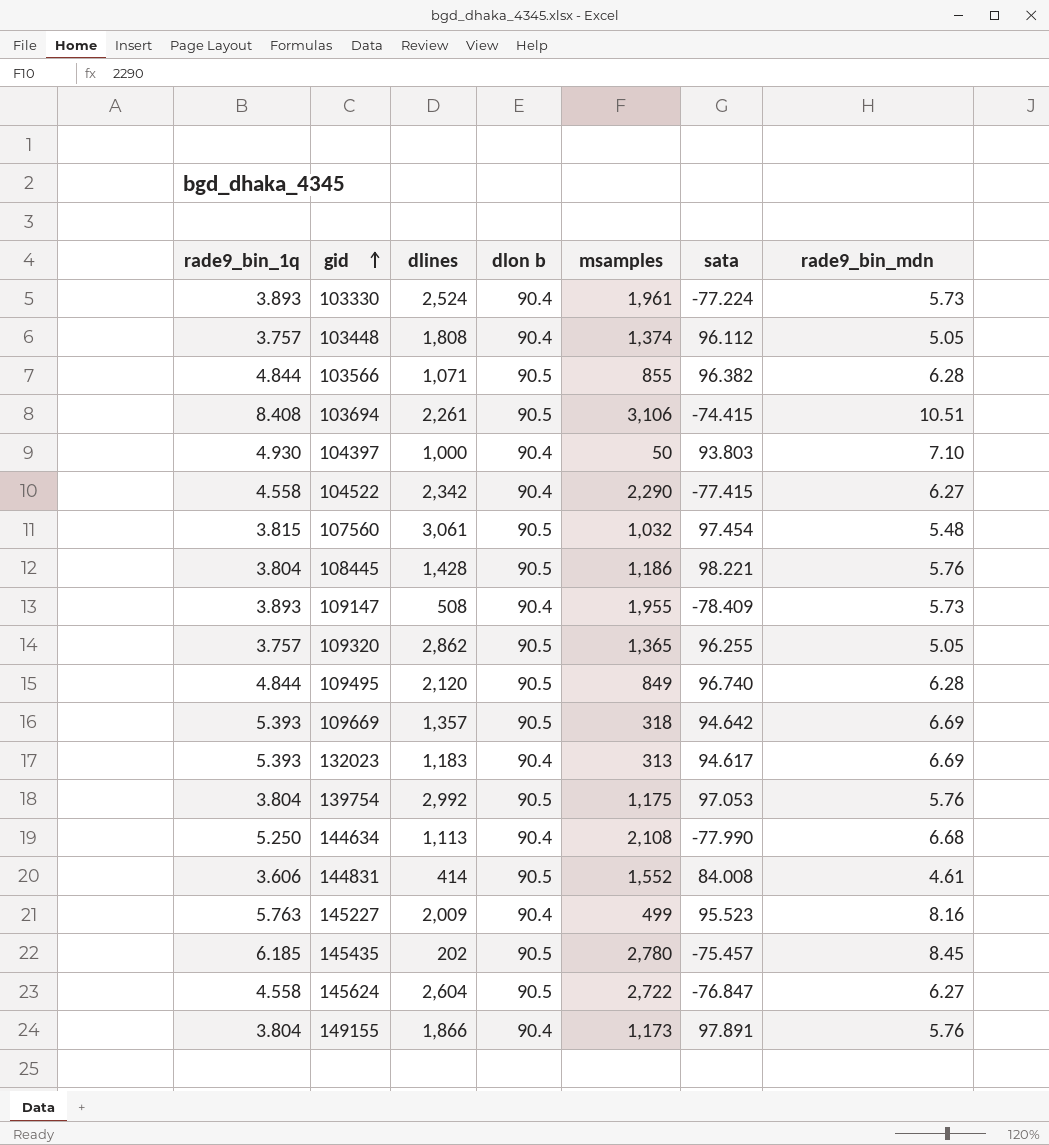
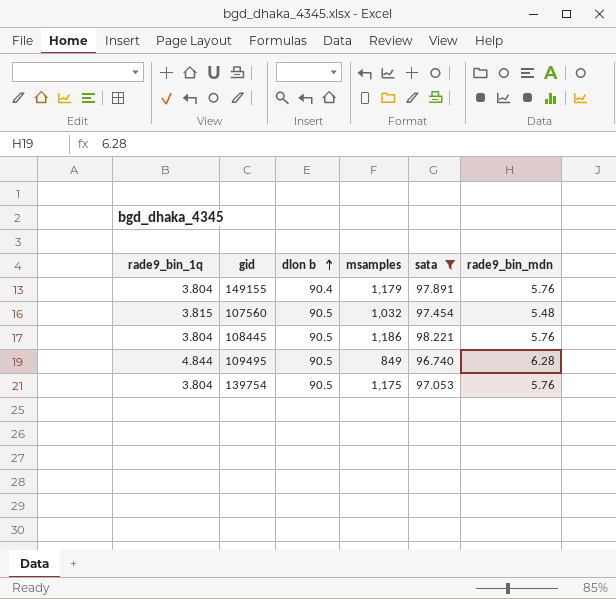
filter: none -> sata >= 96.740
row order: gid ascending -> dlon b ascending
column dlines | position: 3 -> none
149155 | msamples: 1,173 -> 1,179

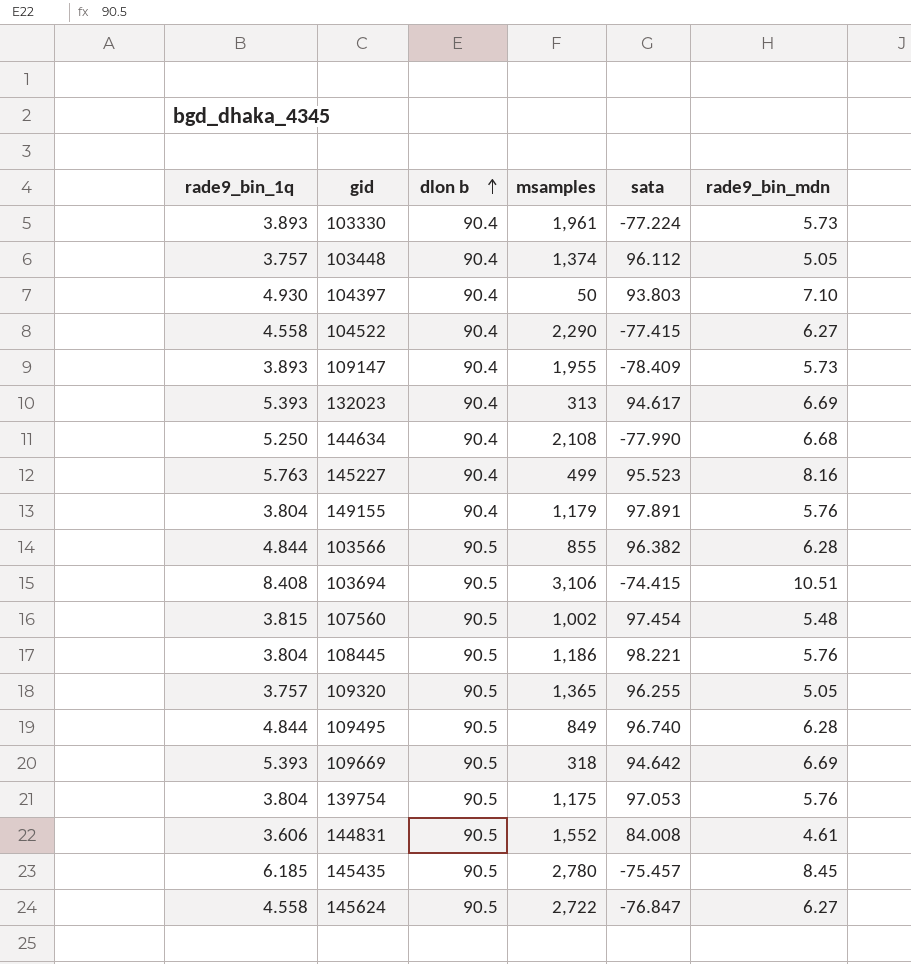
filter: sata >= 96.740 -> none
107560 | msamples: 1,032 -> 1,002

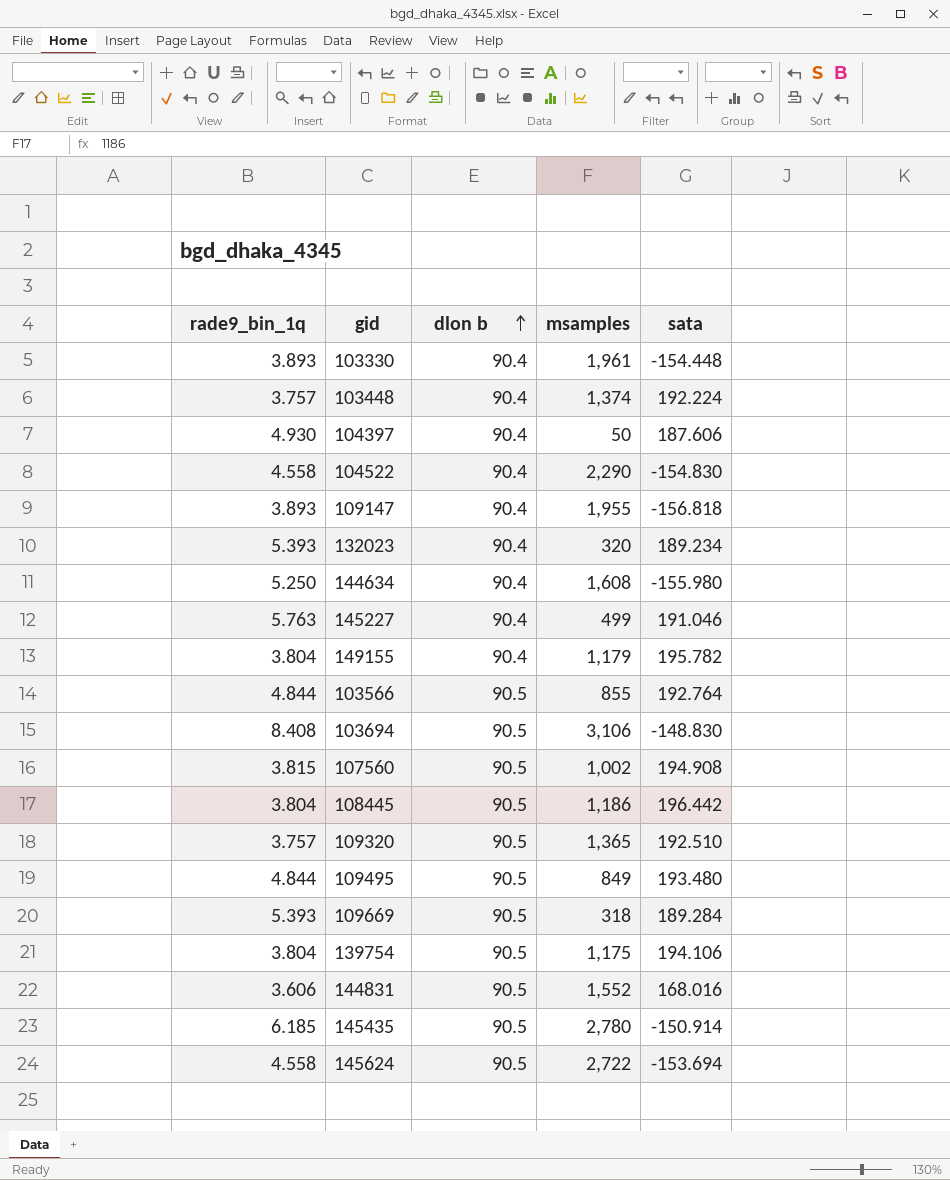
column rade9_bin_mdn | position: 6 -> none
103330 | sata: -77.224 -> -154.448
103448 | sata: 96.112 -> 192.224
104397 | sata: 93.803 -> 187.606
104522 | sata: -77.415 -> -154.830
109147 | sata: -78.409 -> -156.818
132023 | msamples: 313 -> 320
132023 | sata: 94.617 -> 189.234
144634 | msamples: 2,108 -> 1,608
144634 | sata: -77.990 -> -155.980
145227 | sata: 95.523 -> 191.046
149155 | sata: 97.891 -> 195.782
103566 | sata: 96.382 -> 192.764
103694 | sata: -74.415 -> -148.830
107560 | sata: 97.454 -> 194.908
108445 | sata: 98.221 -> 196.442
109320 | sata: 96.255 -> 192.510
109495 | sata: 96.740 -> 193.480
109669 | sata: 94.642 -> 189.284
139754 | sata: 97.053 -> 194.106
144831 | sata: 84.008 -> 168.016
145435 | sata: -75.457 -> -150.914
145624 | sata: -76.847 -> -153.694

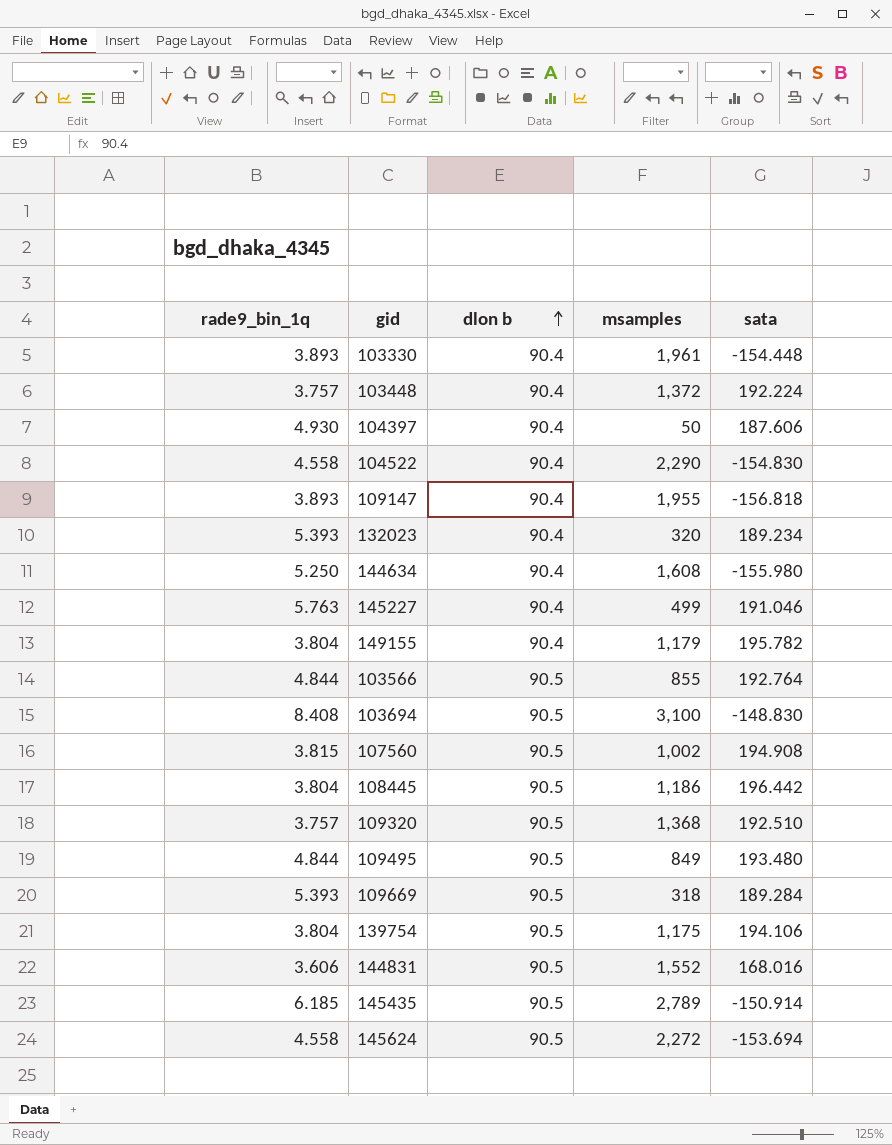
103448 | msamples: 1,374 -> 1,372
103694 | msamples: 3,106 -> 3,100
109320 | msamples: 1,365 -> 1,368
145435 | msamples: 2,780 -> 2,789
145624 | msamples: 2,722 -> 2,272

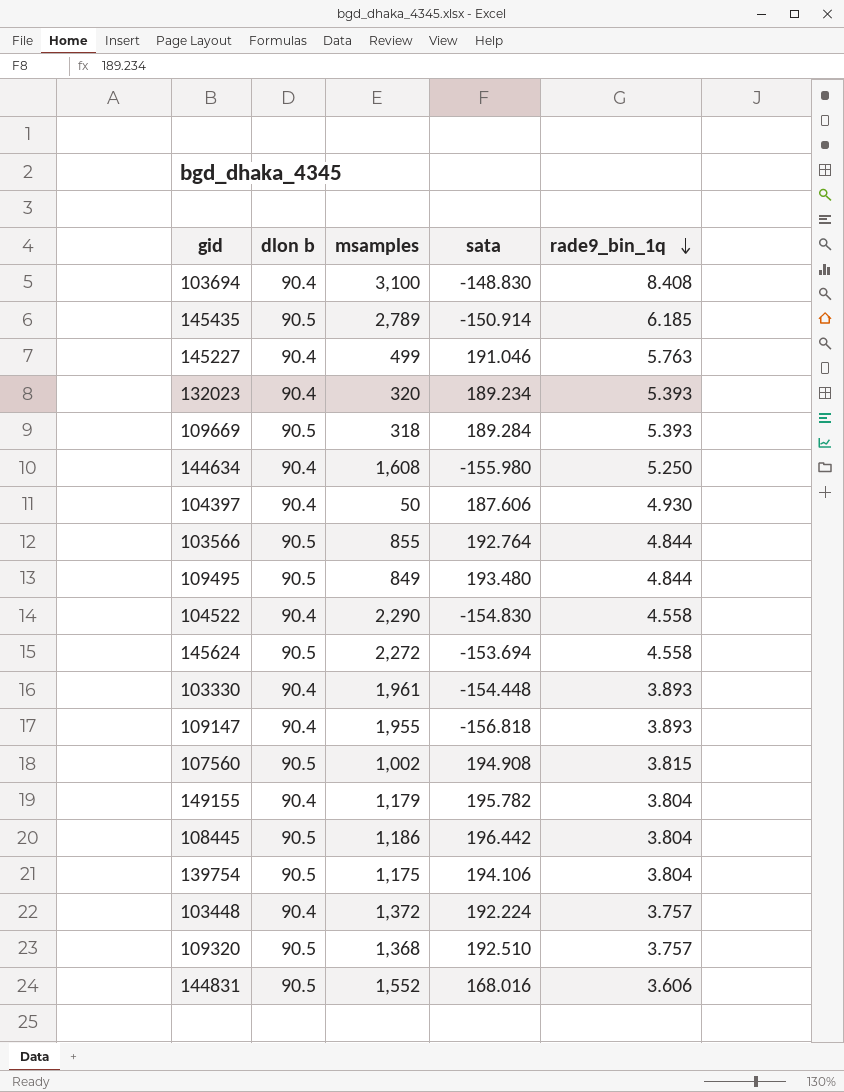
row order: dlon b ascending -> rade9_bin_1q descending
column rade9_bin_1q | position: 1 -> 5
103694 | dlon b: 90.5 -> 90.4

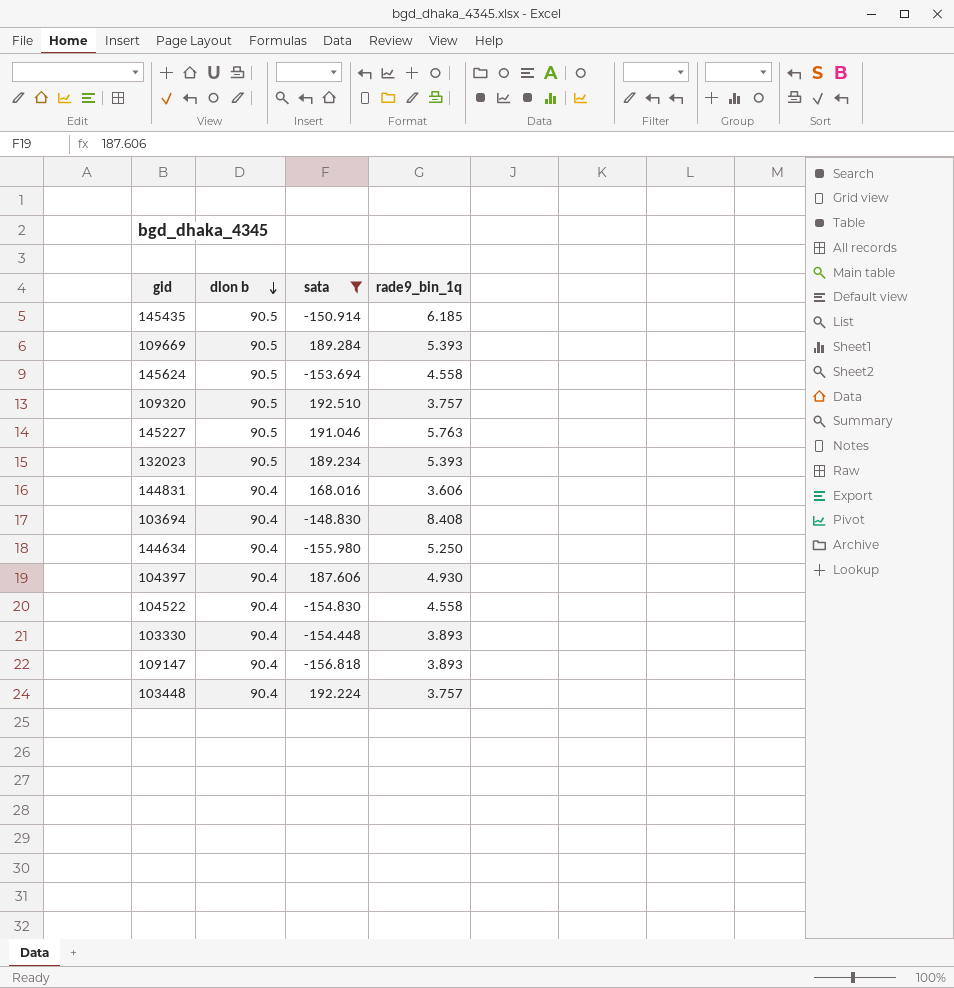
filter: none -> sata <= 192.510
row order: rade9_bin_1q descending -> dlon b descending
column msamples | position: 3 -> none
145227 | dlon b: 90.4 -> 90.5
132023 | dlon b: 90.4 -> 90.5
144831 | dlon b: 90.5 -> 90.4

